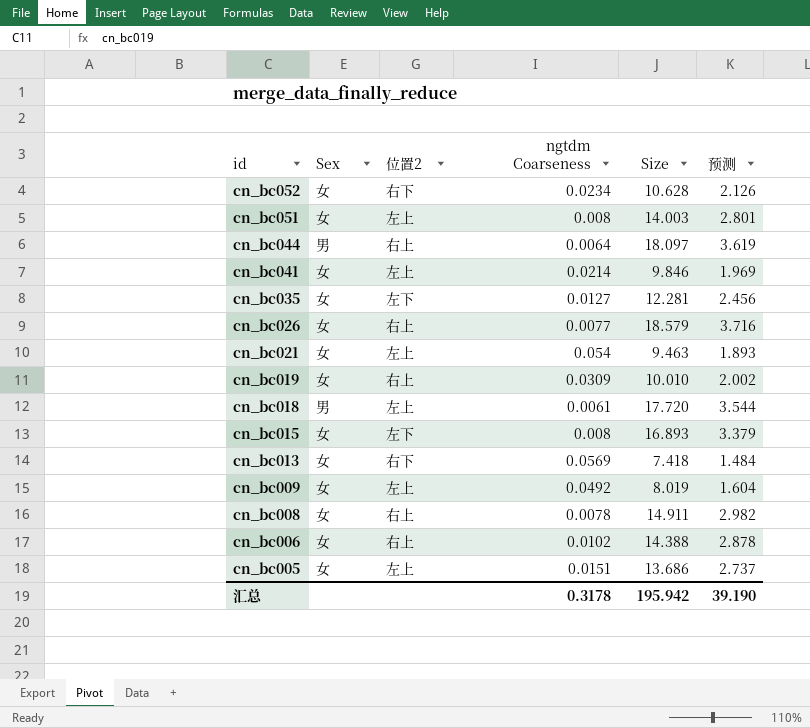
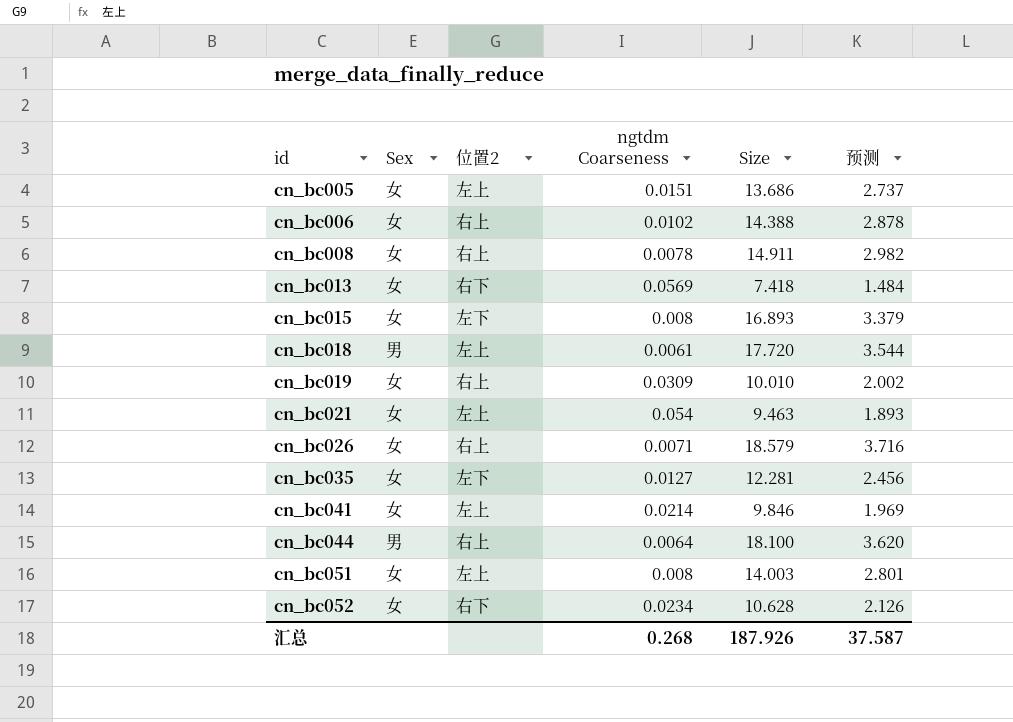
row order: id descending -> id ascending
row cn_bc009: 女 | 左上 | 0.0492 | 8.019 | 1.604 -> none
cn_bc026 | ngtdm Coarseness: 0.0077 -> 0.0071
cn_bc044 | Size: 18.097 -> 18.100
cn_bc044 | 预测: 3.619 -> 3.620
汇总 | ngtdm Coarseness: 0.3178 -> 0.268
汇总 | Size: 195.942 -> 187.926
汇总 | 预测: 39.190 -> 37.587

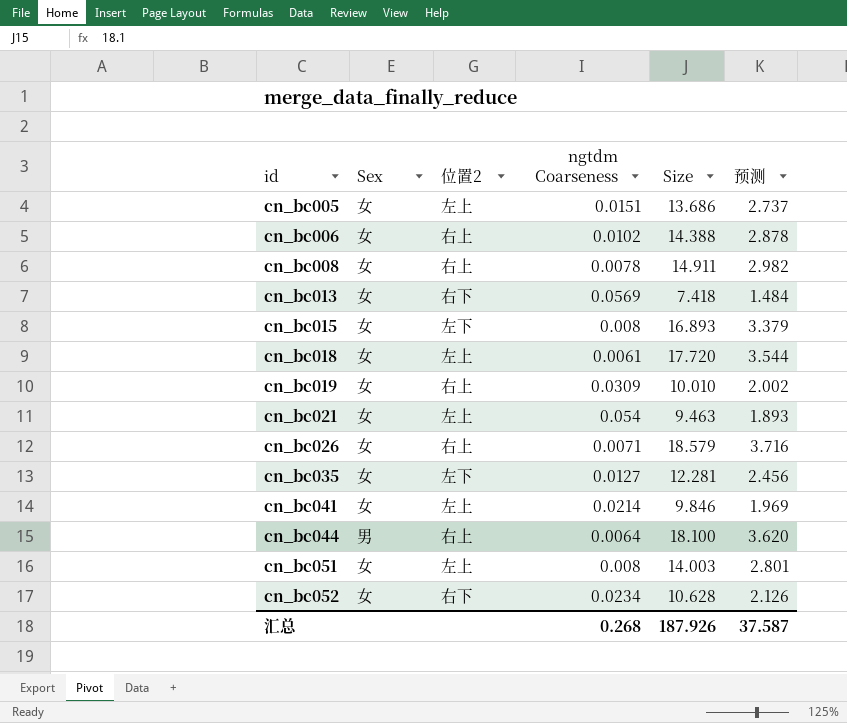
cn_bc018 | Sex: 男 -> 女

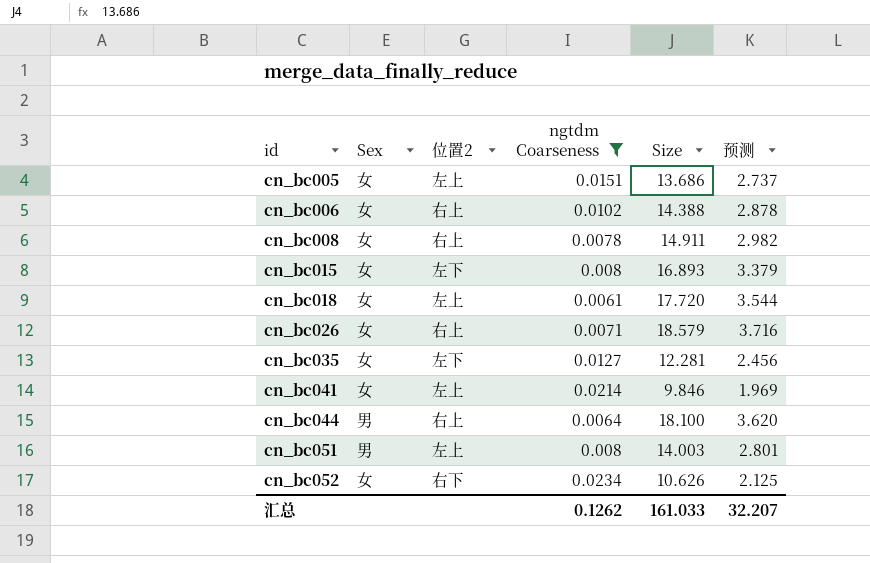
filter: none -> ngtdm Coarseness <= 0.0234
cn_bc051 | Sex: 女 -> 男
cn_bc052 | Size: 10.628 -> 10.626
cn_bc052 | 预测: 2.126 -> 2.125
汇总 | ngtdm Coarseness: 0.268 -> 0.1262
汇总 | Size: 187.926 -> 161.033
汇总 | 预测: 37.587 -> 32.207

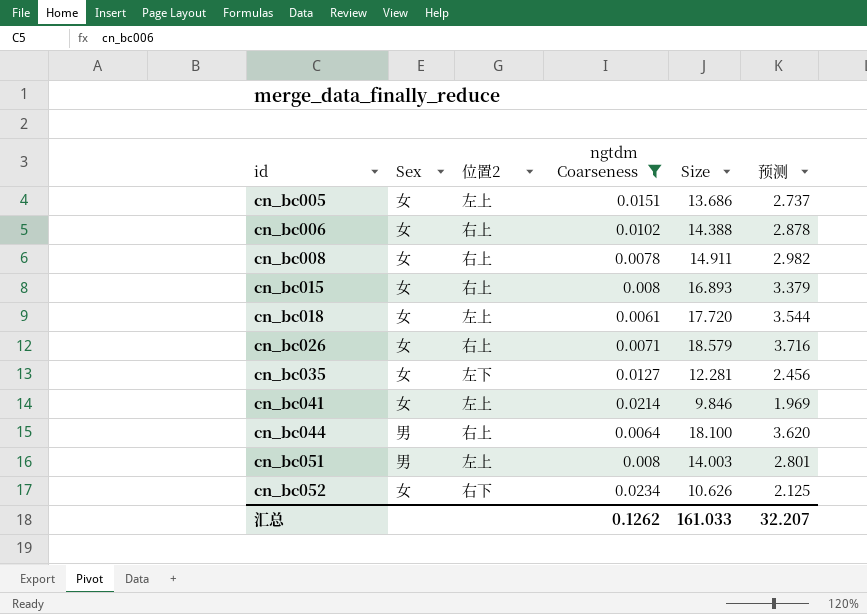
cn_bc015 | 位置2: 左下 -> 右上

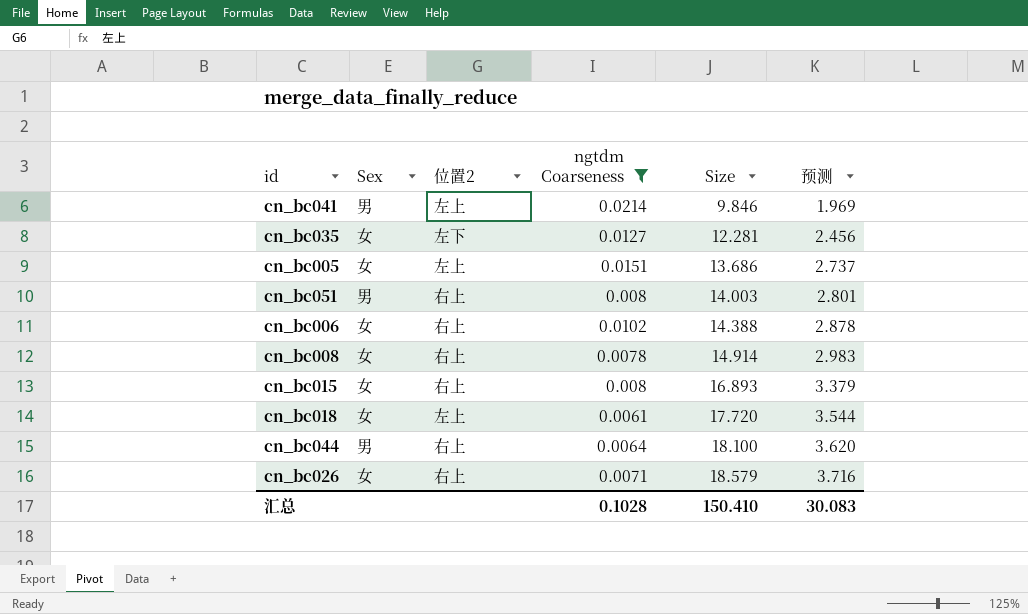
row order: id ascending -> Size ascending
row cn_bc052: 女 | 右下 | 0.0234 | 10.626 | 2.125 -> none
cn_bc041 | Sex: 女 -> 男
cn_bc051 | 位置2: 左上 -> 右上
cn_bc008 | Size: 14.911 -> 14.914
cn_bc008 | 预测: 2.982 -> 2.983
汇总 | ngtdm Coarseness: 0.1262 -> 0.1028
汇总 | Size: 161.033 -> 150.410
汇总 | 预测: 32.207 -> 30.083

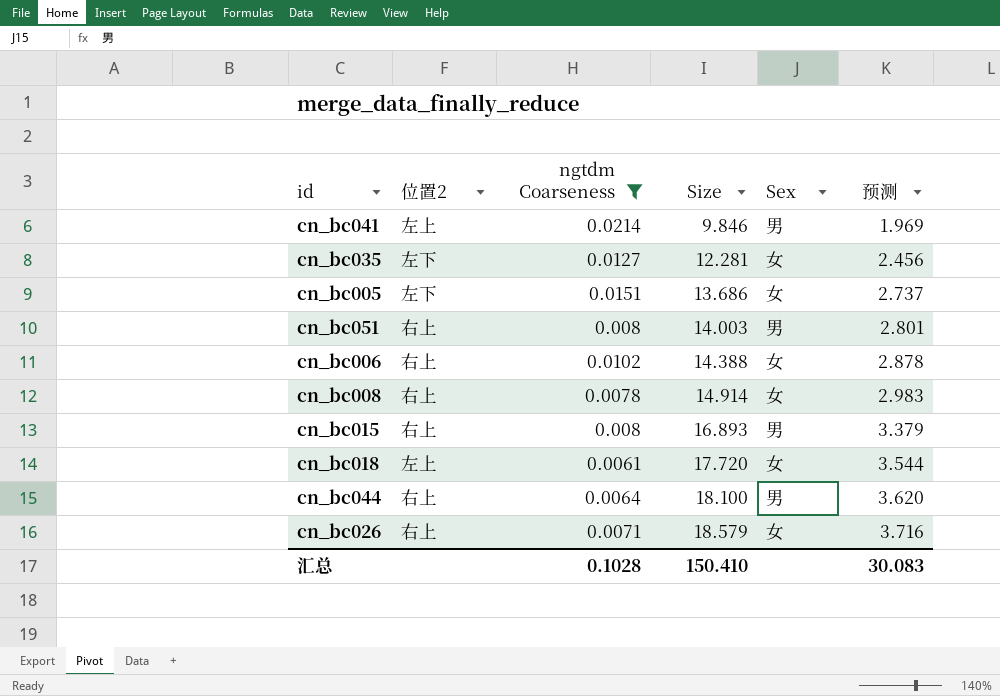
column Sex | position: 2 -> 5
cn_bc005 | 位置2: 左上 -> 左下
cn_bc015 | Sex: 女 -> 男

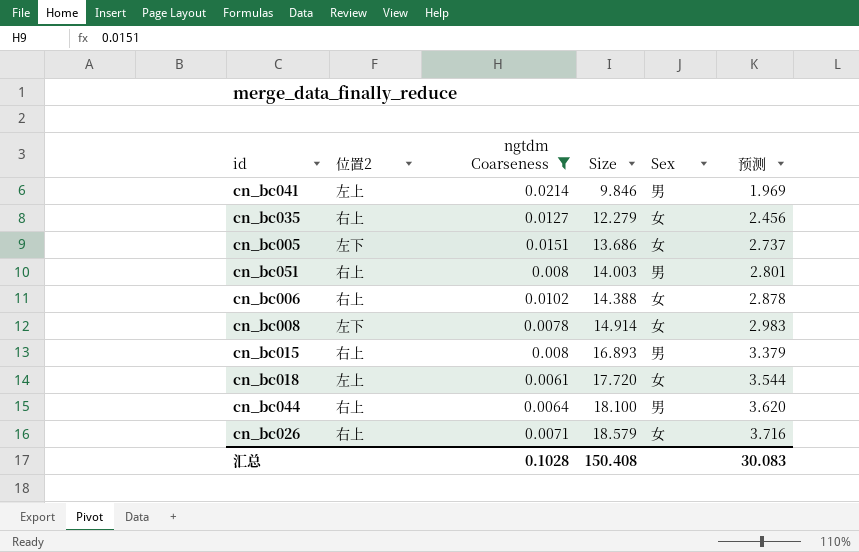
cn_bc035 | 位置2: 左下 -> 右上
cn_bc035 | Size: 12.281 -> 12.279
cn_bc008 | 位置2: 右上 -> 左下
汇总 | Size: 150.410 -> 150.408

